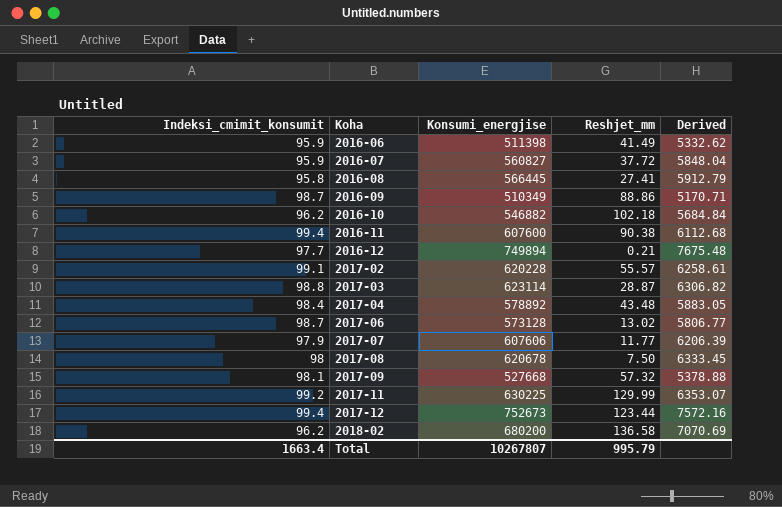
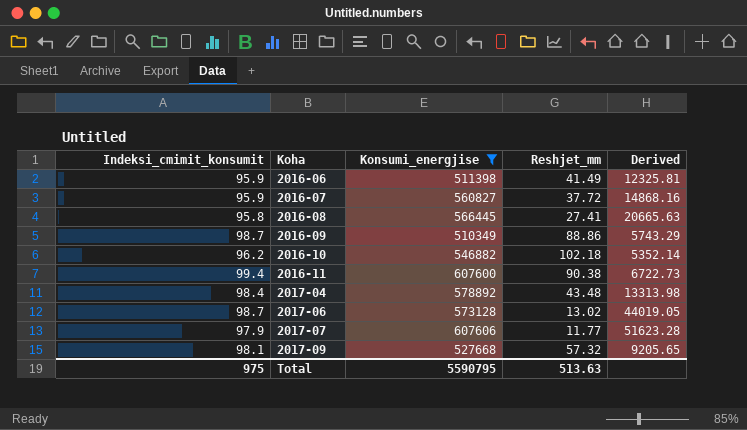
filter: none -> Konsumi_energjise <= 607606
column Derived | formula: [Konsumi_energjise] / [Indeksi_cmimit_konsumit] -> [Konsumi_energjise] / [Reshjet_mm]
Total | Indeksi_cmimit_konsumit: 1663.4 -> 975
Total | Konsumi_energjise: 10267807 -> 5590795
Total | Reshjet_mm: 995.79 -> 513.63

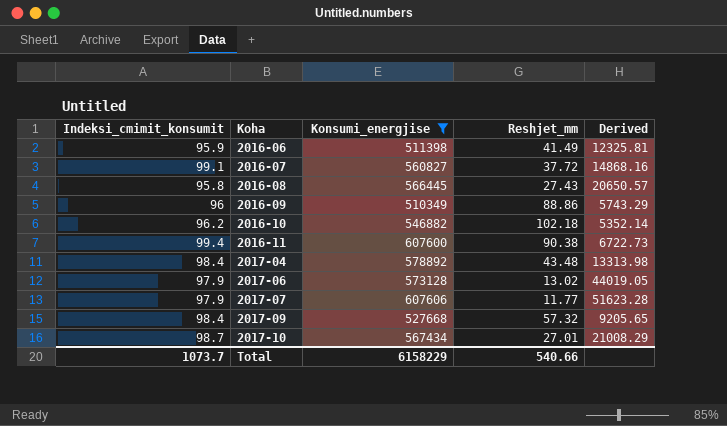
2016-07 | Indeksi_cmimit_konsumit: 95.9 -> 99.1
2016-08 | Reshjet_mm: 27.41 -> 27.43
2016-08 | Derived: 20665.63 -> 20650.57
2016-09 | Indeksi_cmimit_konsumit: 98.7 -> 96
2017-06 | Indeksi_cmimit_konsumit: 98.7 -> 97.9
2017-09 | Indeksi_cmimit_konsumit: 98.1 -> 98.4
row 2017-10: none -> 98.7 | 567434 | 27.01 | 21008.29
Total | Indeksi_cmimit_konsumit: 975 -> 1073.7
Total | Konsumi_energjise: 5590795 -> 6158229
Total | Reshjet_mm: 513.63 -> 540.66

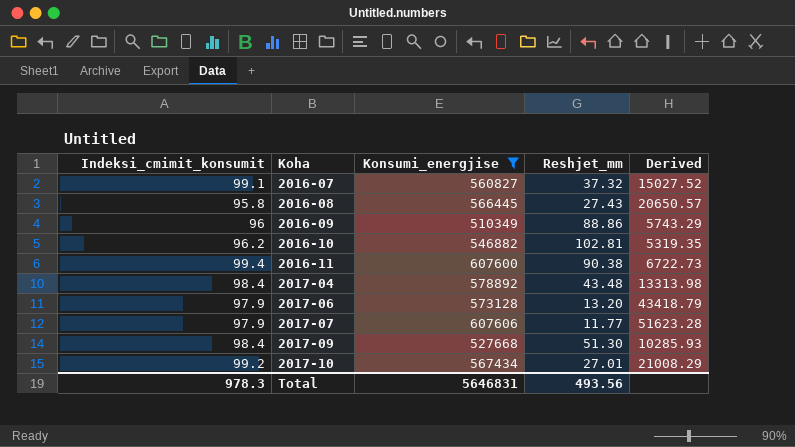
row 2016-06: 95.9 | 511398 | 41.49 | 12325.81 -> none
2016-07 | Reshjet_mm: 37.72 -> 37.32
2016-07 | Derived: 14868.16 -> 15027.52
2016-10 | Reshjet_mm: 102.18 -> 102.81
2016-10 | Derived: 5352.14 -> 5319.35
2017-06 | Reshjet_mm: 13.02 -> 13.20
2017-06 | Derived: 44019.05 -> 43418.79
2017-09 | Reshjet_mm: 57.32 -> 51.30
2017-09 | Derived: 9205.65 -> 10285.93
2017-10 | Indeksi_cmimit_konsumit: 98.7 -> 99.2
Total | Indeksi_cmimit_konsumit: 1073.7 -> 978.3
Total | Konsumi_energjise: 6158229 -> 5646831
Total | Reshjet_mm: 540.66 -> 493.56

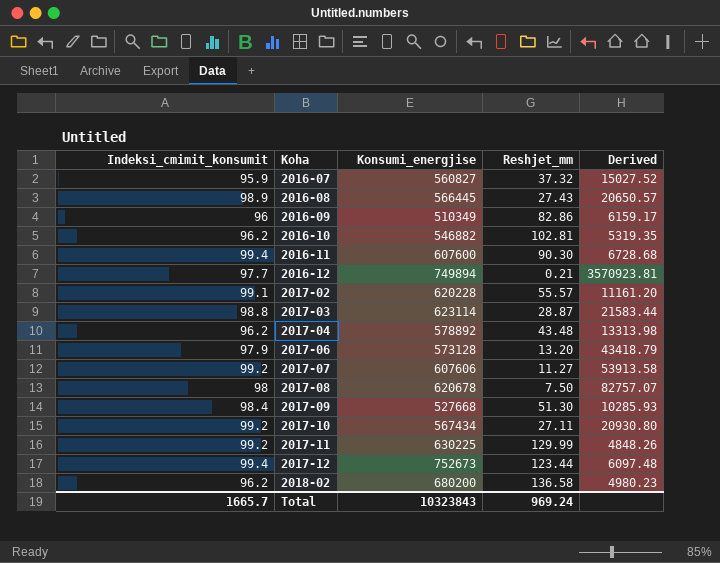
filter: Konsumi_energjise <= 607606 -> none
2016-07 | Indeksi_cmimit_konsumit: 99.1 -> 95.9
2016-08 | Indeksi_cmimit_konsumit: 95.8 -> 98.9
2016-09 | Reshjet_mm: 88.86 -> 82.86
2016-09 | Derived: 5743.29 -> 6159.17
2016-11 | Reshjet_mm: 90.38 -> 90.30
2016-11 | Derived: 6722.73 -> 6728.68
2017-04 | Indeksi_cmimit_konsumit: 98.4 -> 96.2
2017-07 | Indeksi_cmimit_konsumit: 97.9 -> 99.2
2017-07 | Reshjet_mm: 11.77 -> 11.27
2017-07 | Derived: 51623.28 -> 53913.58
2017-10 | Reshjet_mm: 27.01 -> 27.11
2017-10 | Derived: 21008.29 -> 20930.80
Total | Indeksi_cmimit_konsumit: 978.3 -> 1665.7
Total | Konsumi_energjise: 5646831 -> 10323843
Total | Reshjet_mm: 493.56 -> 969.24

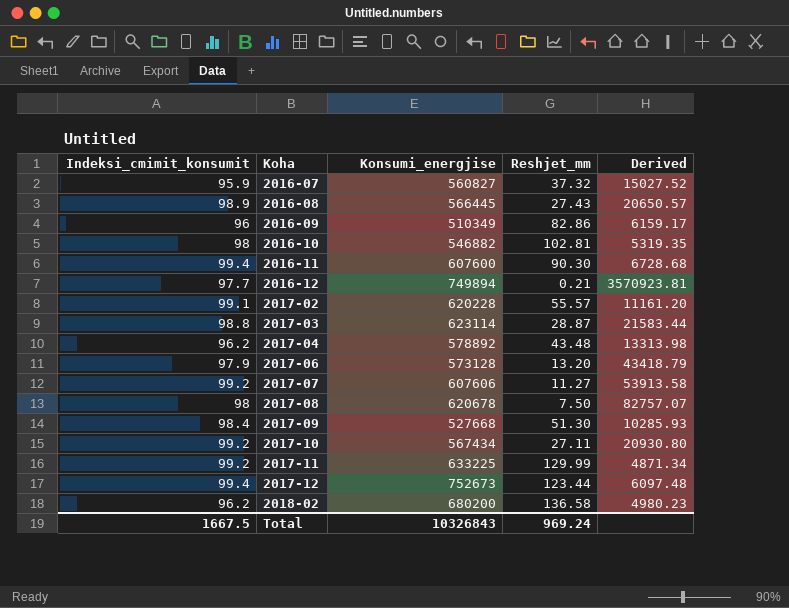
2016-10 | Indeksi_cmimit_konsumit: 96.2 -> 98
2017-11 | Konsumi_energjise: 630225 -> 633225
2017-11 | Derived: 4848.26 -> 4871.34
Total | Indeksi_cmimit_konsumit: 1665.7 -> 1667.5
Total | Konsumi_energjise: 10323843 -> 10326843

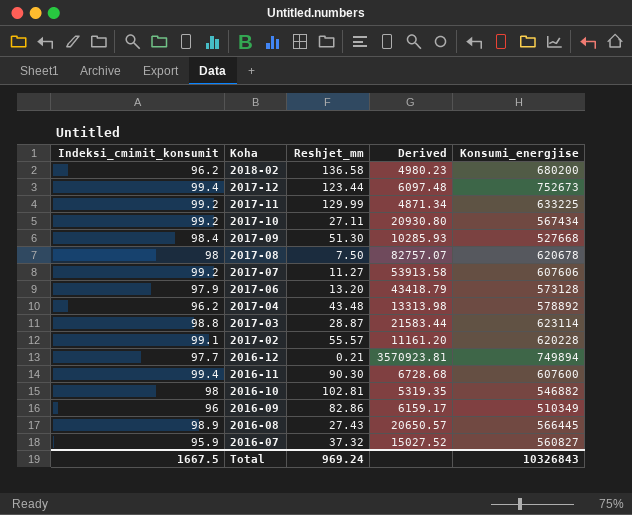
row order: Koha ascending -> Koha descending
column Konsumi_energjise | position: 3 -> 5

